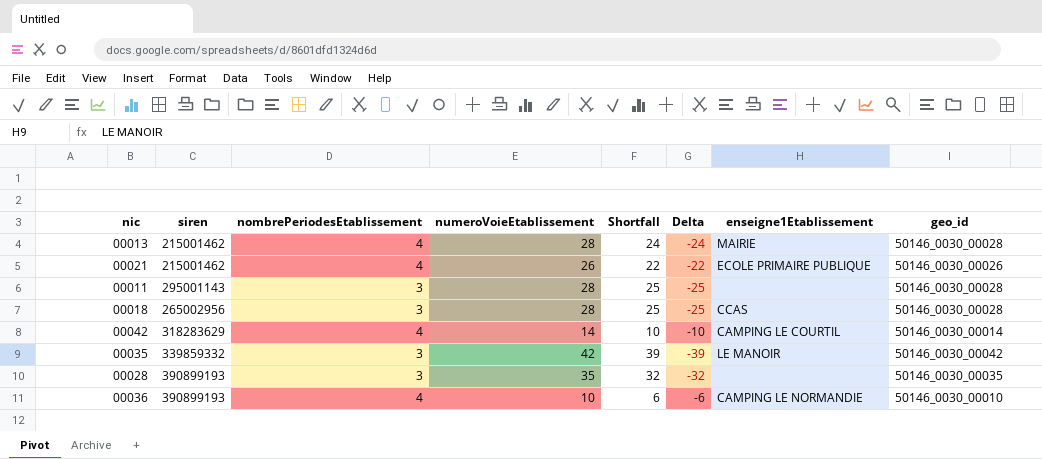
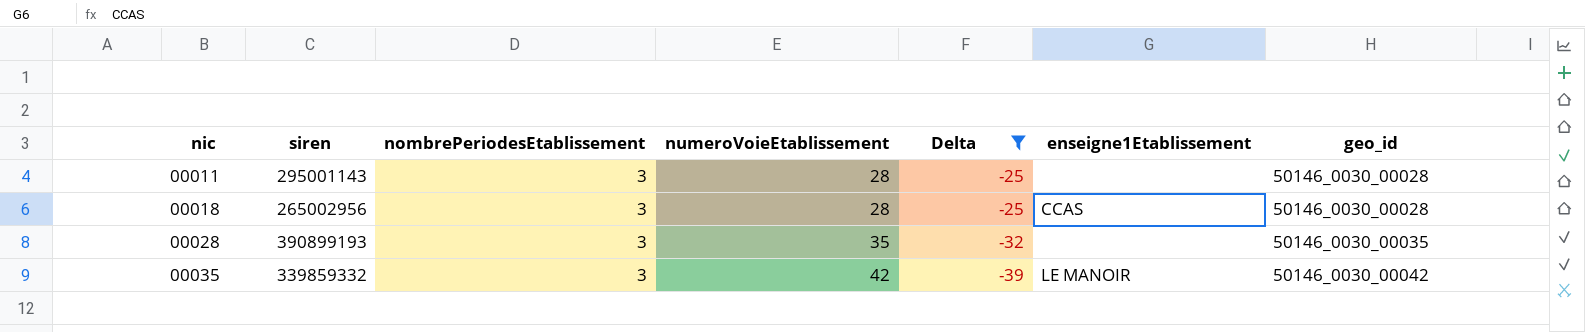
filter: none -> Delta <= -25
row order: none -> nic ascending
column Shortfall | formula: [numeroVoieEtablissement] - [nombrePeriodesEtablissement] -> none

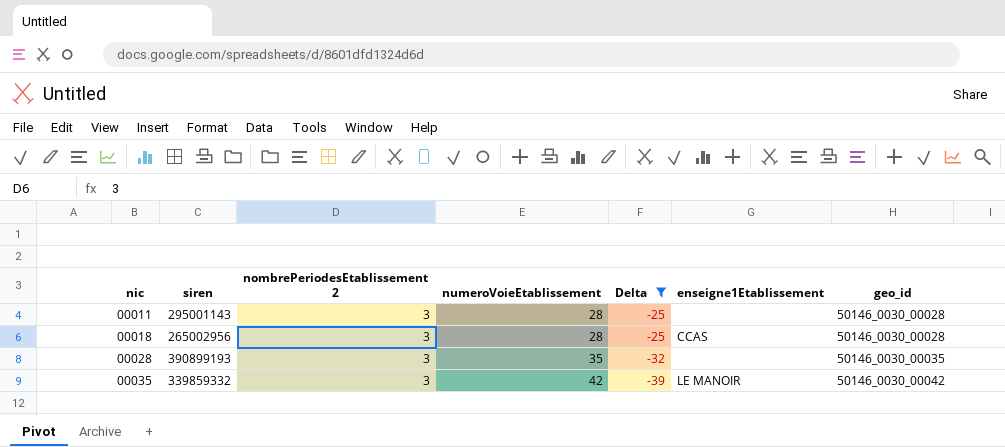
column name: nombrePeriodesEtablissement -> nombrePeriodesEtablissement 2

